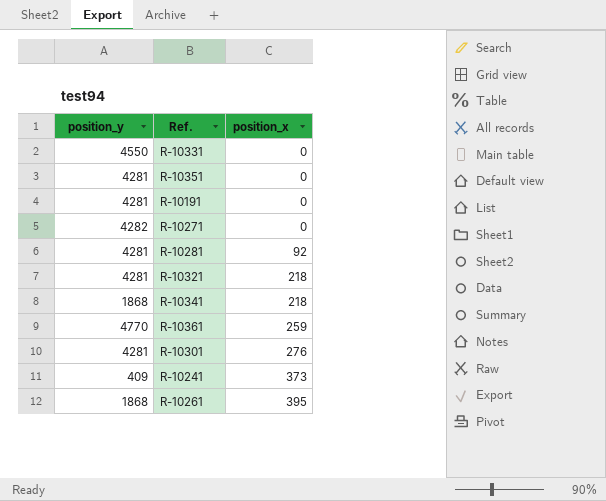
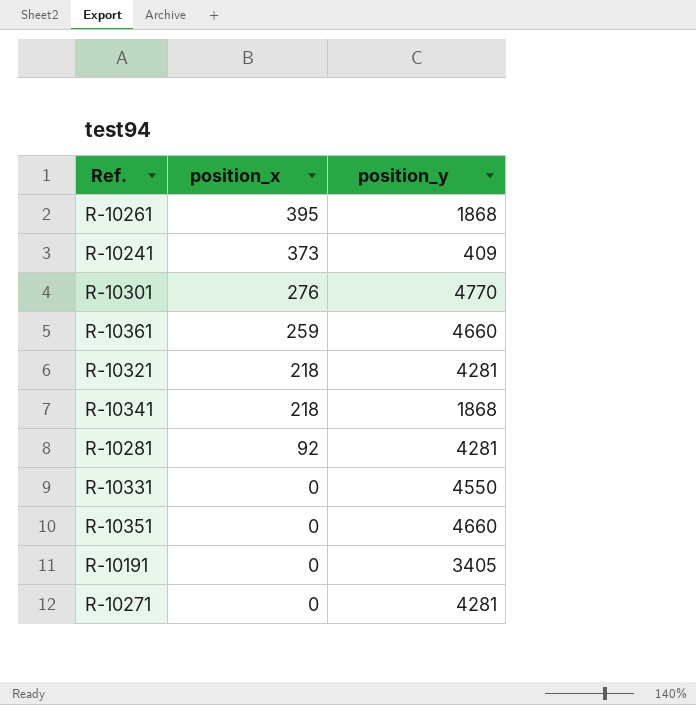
row order: position_x ascending -> position_x descending
column position_y | position: 1 -> 3
R-10301 | position_y: 4281 -> 4770
R-10361 | position_y: 4770 -> 4660
R-10351 | position_y: 4281 -> 4660
R-10191 | position_y: 4281 -> 3405
R-10271 | position_y: 4282 -> 4281

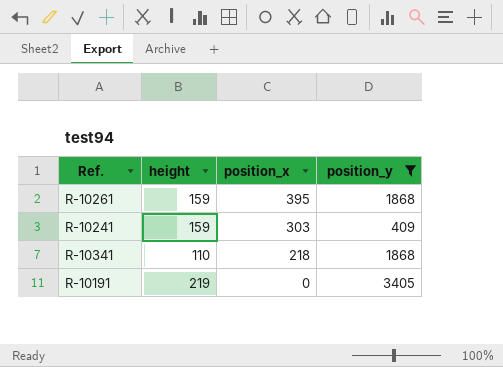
filter: none -> position_y <= 3405
column height | position: none -> 2
R-10241 | position_x: 373 -> 303

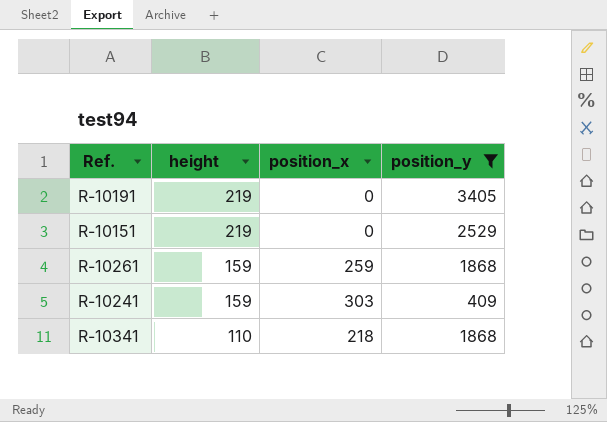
row order: position_x descending -> height descending
row R-10151: none -> 219 | 0 | 2529
R-10261 | position_x: 395 -> 259

